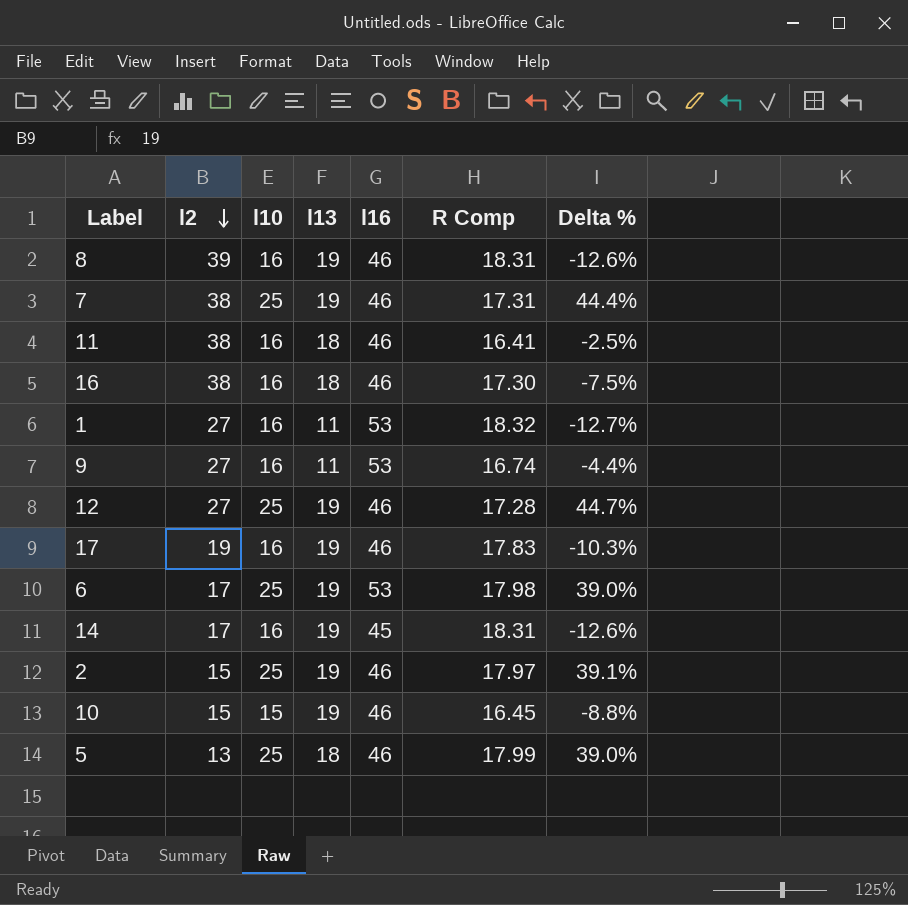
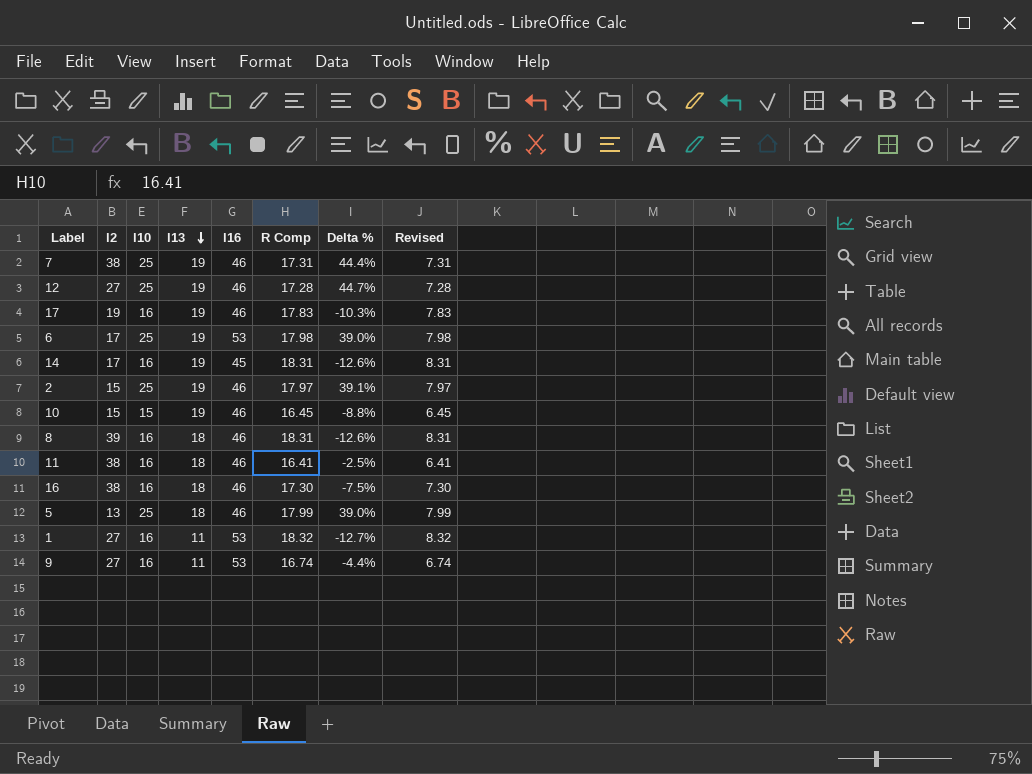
row order: l2 descending -> l13 descending
column Revised | formula: none -> [R Comp] - 10
8 | l13: 19 -> 18

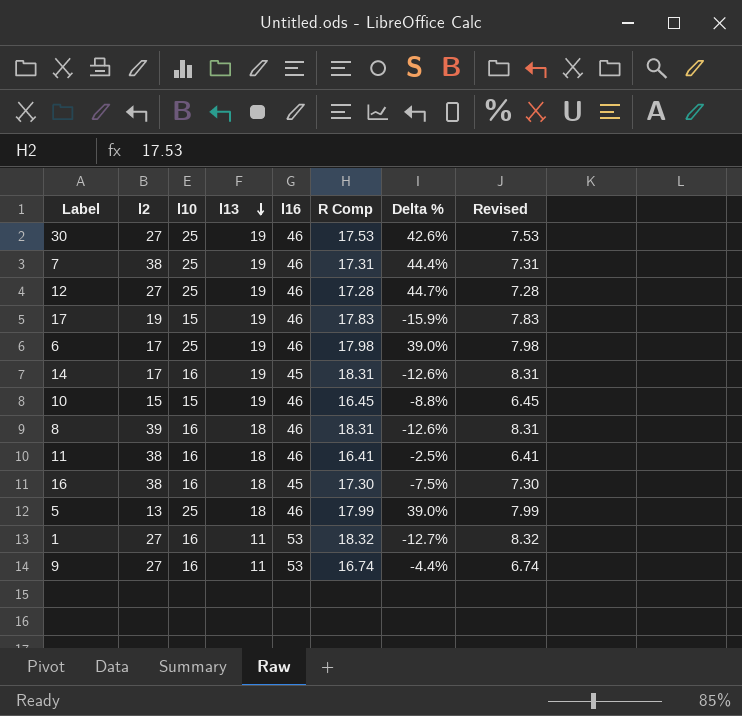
row 2: 15 | 25 | 19 | 46 | 17.97 | 39.1% | 7.97 -> none
row 30: none -> 27 | 25 | 19 | 46 | 17.53 | 42.6% | 7.53
17 | l10: 16 -> 15
17 | Delta %: -10.3% -> -15.9%
6 | l16: 53 -> 46
16 | l16: 46 -> 45

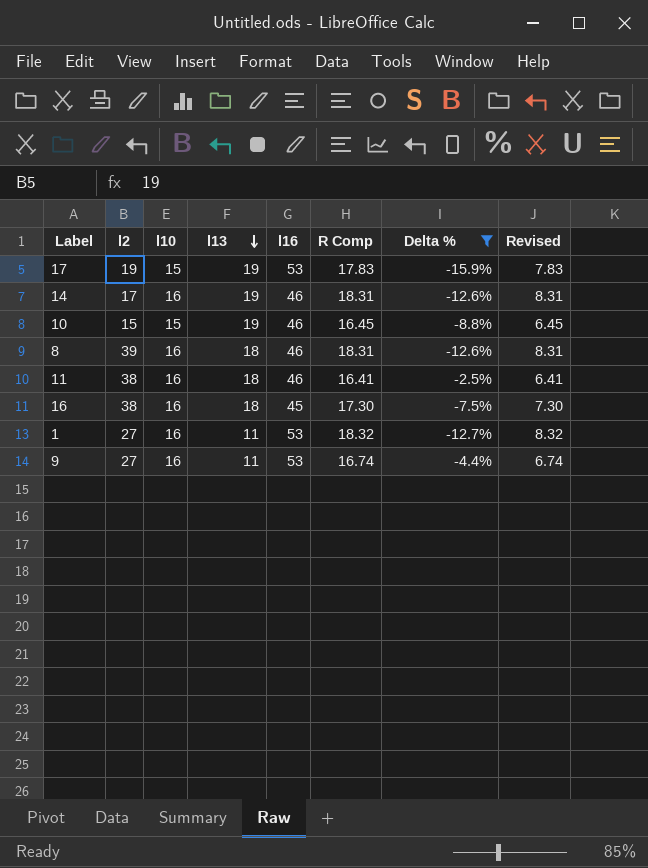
filter: none -> Delta % <= -2.5%
17 | l16: 46 -> 53
14 | l16: 45 -> 46

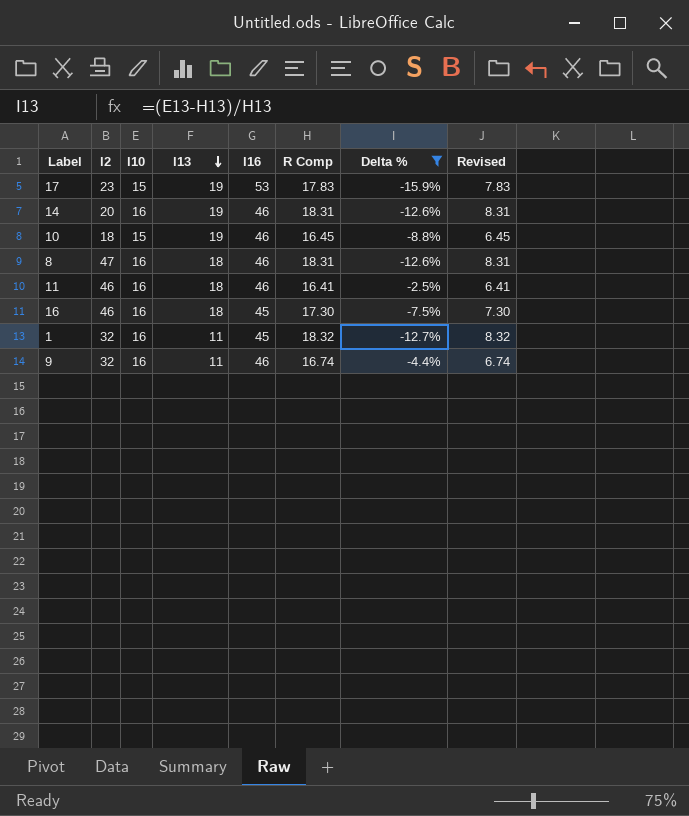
17 | l2: 19 -> 23
14 | l2: 17 -> 20
10 | l2: 15 -> 18
8 | l2: 39 -> 47
11 | l2: 38 -> 46
16 | l2: 38 -> 46
1 | l2: 27 -> 32
1 | l16: 53 -> 45
9 | l2: 27 -> 32
9 | l16: 53 -> 46

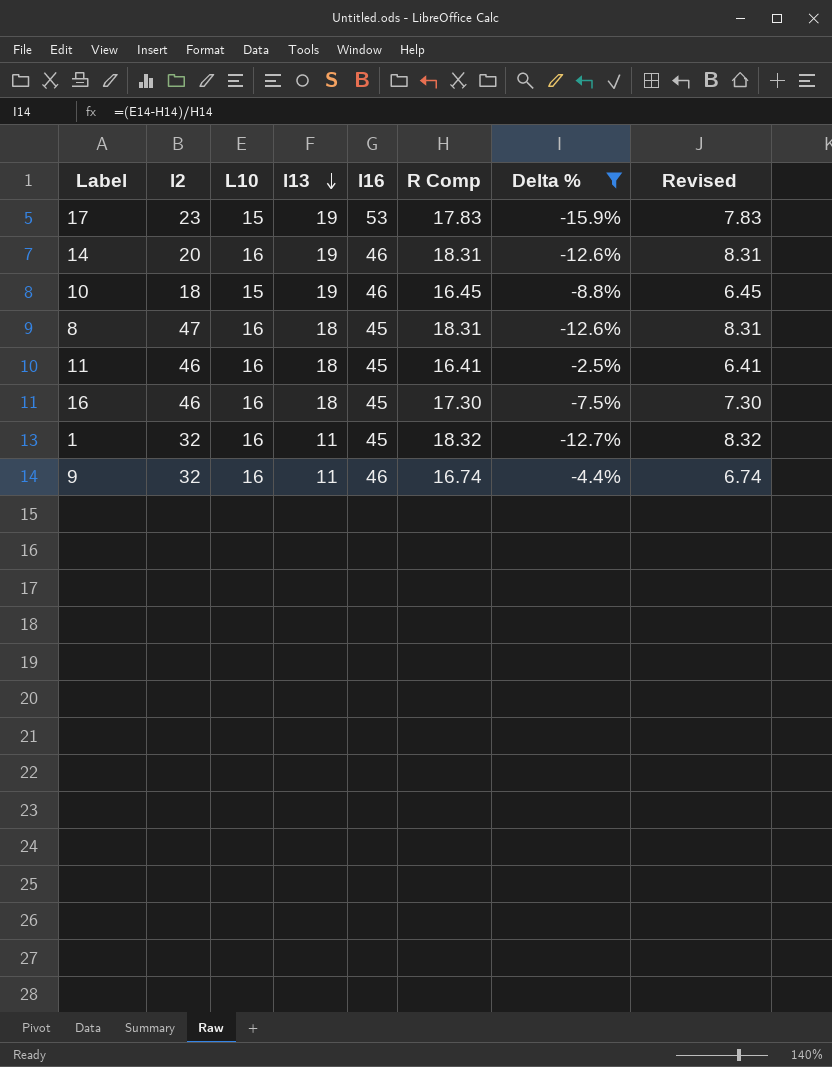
column name: l10 -> L10
8 | l16: 46 -> 45
11 | l16: 46 -> 45

